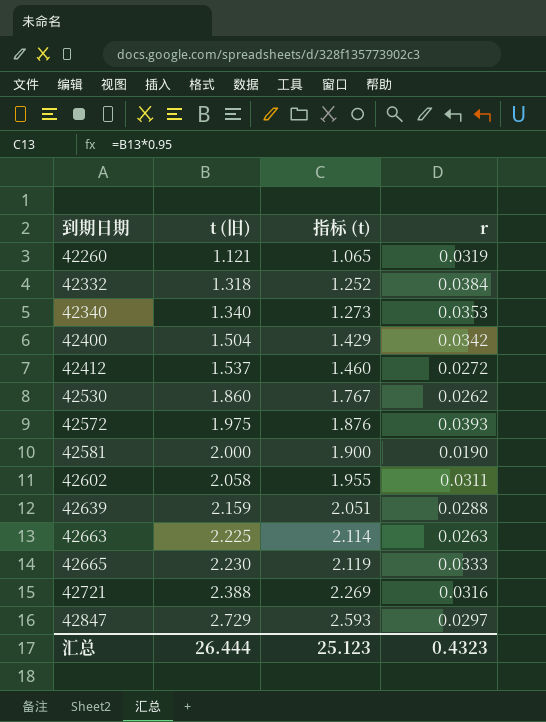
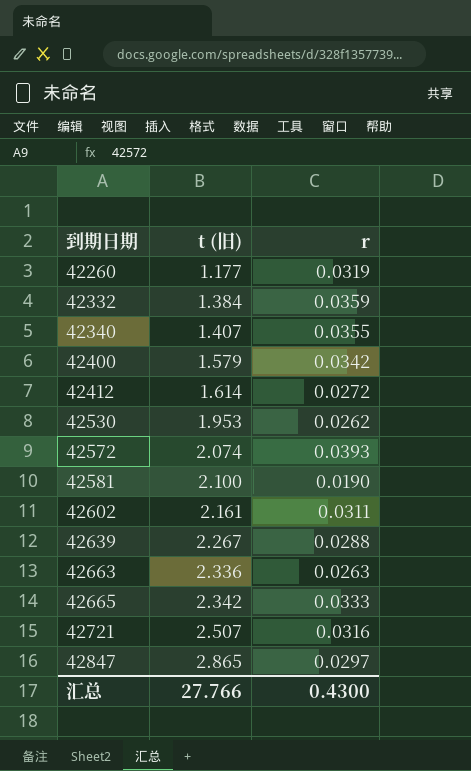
column 指标 (t) | formula: [t (旧)] * 0.95 -> none
42260 | t (旧): 1.121 -> 1.177
42332 | t (旧): 1.318 -> 1.384
42332 | r: 0.0384 -> 0.0359
42340 | t (旧): 1.340 -> 1.407
42340 | r: 0.0353 -> 0.0355
42400 | t (旧): 1.504 -> 1.579
42412 | t (旧): 1.537 -> 1.614
42530 | t (旧): 1.860 -> 1.953
42572 | t (旧): 1.975 -> 2.074
42581 | t (旧): 2.000 -> 2.100
42602 | t (旧): 2.058 -> 2.161
42639 | t (旧): 2.159 -> 2.267
42663 | t (旧): 2.225 -> 2.336
42665 | t (旧): 2.230 -> 2.342
42721 | t (旧): 2.388 -> 2.507
42847 | t (旧): 2.729 -> 2.865
汇总 | t (旧): 26.444 -> 27.766
汇总 | r: 0.4323 -> 0.4300

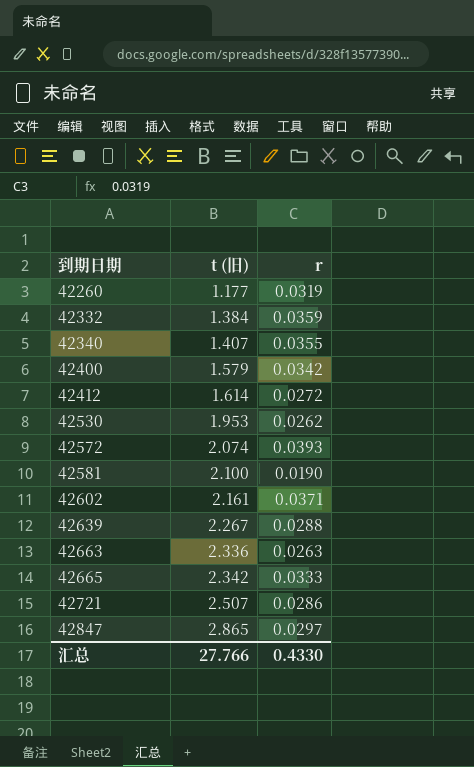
42602 | r: 0.0311 -> 0.0371
42721 | r: 0.0316 -> 0.0286
汇总 | r: 0.4300 -> 0.4330

